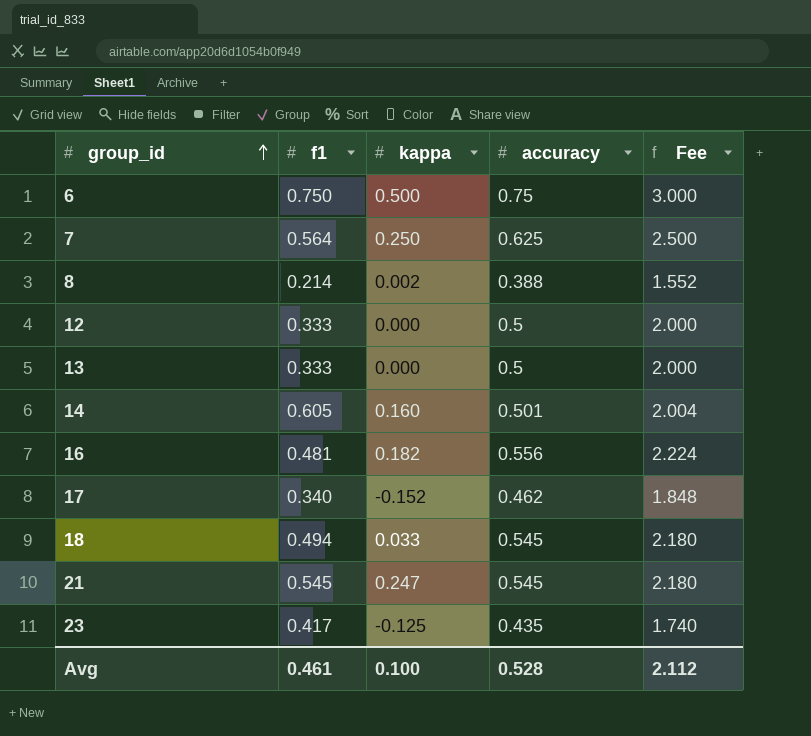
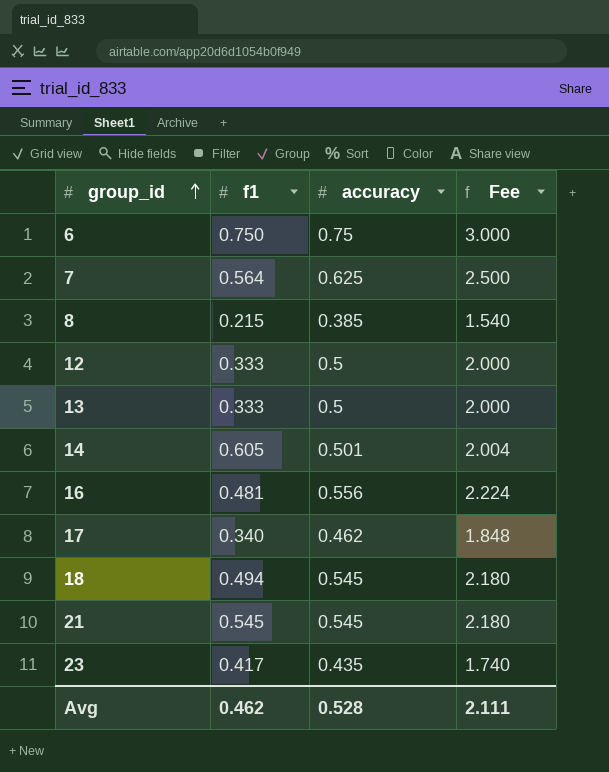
column kappa | position: 3 -> none
8 | f1: 0.214 -> 0.215
8 | accuracy: 0.388 -> 0.385
8 | Fee: 1.552 -> 1.540
Avg | f1: 0.461 -> 0.462
Avg | Fee: 2.112 -> 2.111

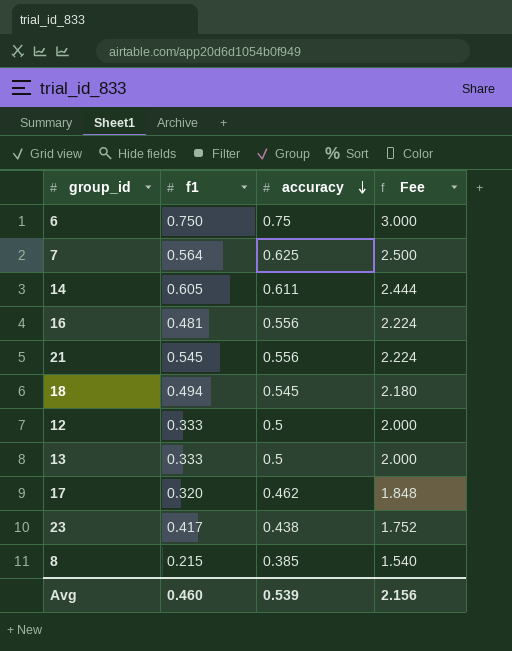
row order: group_id ascending -> accuracy descending
14 | accuracy: 0.501 -> 0.611
14 | Fee: 2.004 -> 2.444
21 | accuracy: 0.545 -> 0.556
21 | Fee: 2.180 -> 2.224
17 | f1: 0.340 -> 0.320
23 | accuracy: 0.435 -> 0.438
23 | Fee: 1.740 -> 1.752
Avg | f1: 0.462 -> 0.460
Avg | accuracy: 0.528 -> 0.539
Avg | Fee: 2.111 -> 2.156

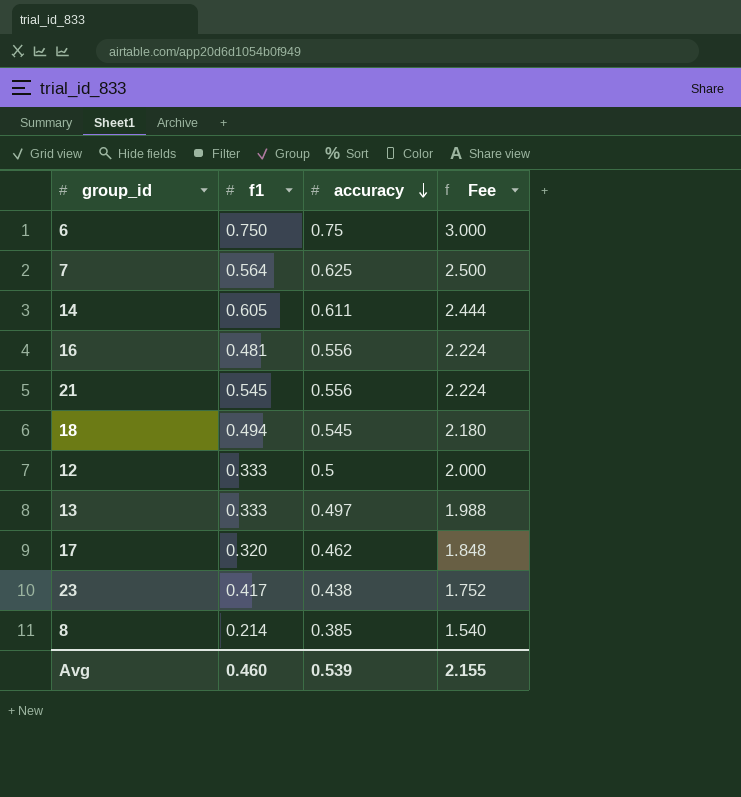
13 | accuracy: 0.5 -> 0.497
13 | Fee: 2.000 -> 1.988
8 | f1: 0.215 -> 0.214
Avg | Fee: 2.156 -> 2.155

